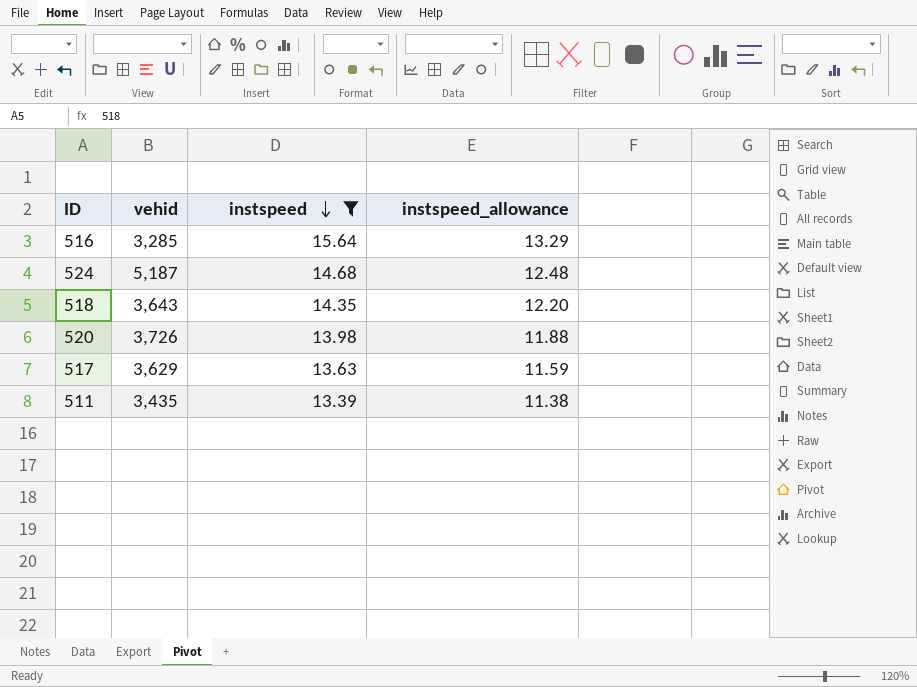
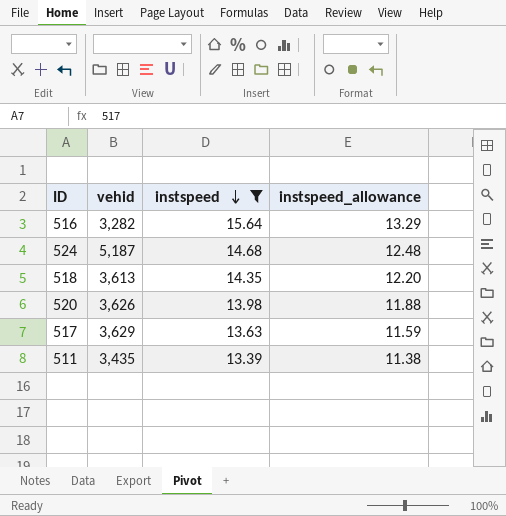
516 | vehid: 3,285 -> 3,282
518 | vehid: 3,643 -> 3,613
520 | vehid: 3,726 -> 3,626

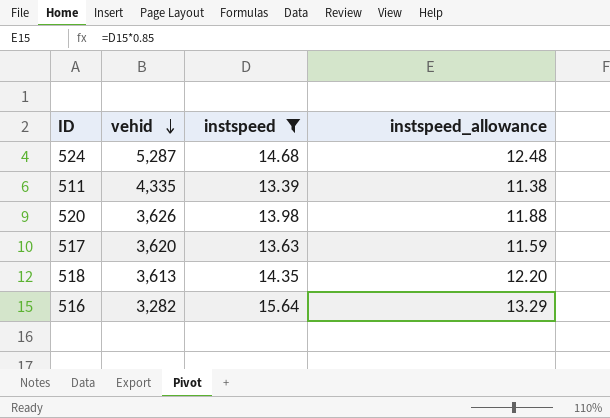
row order: instspeed descending -> vehid descending
524 | vehid: 5,187 -> 5,287
511 | vehid: 3,435 -> 4,335
517 | vehid: 3,629 -> 3,620

